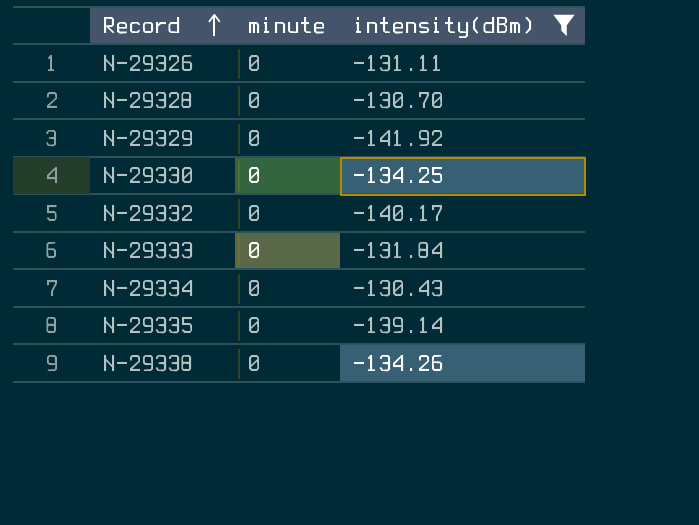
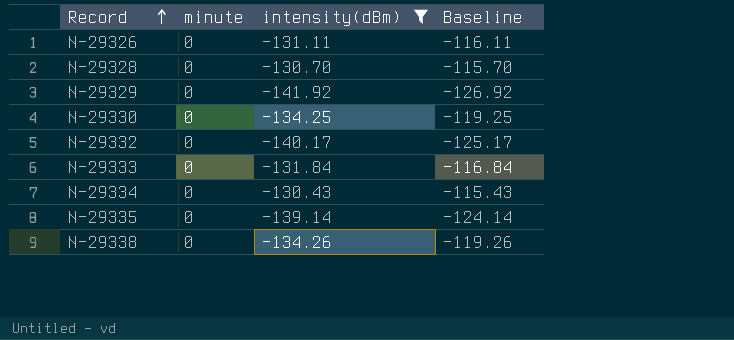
column Baseline | formula: none -> [intensity(dBm)] + 15

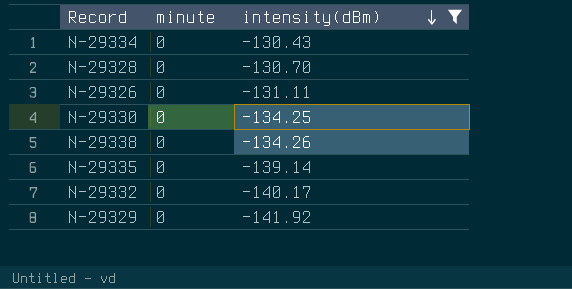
row order: Record ascending -> intensity(dBm) descending
column Baseline | formula: [intensity(dBm)] + 15 -> none
row N-29333: 0 | -131.84 | -116.84 -> none

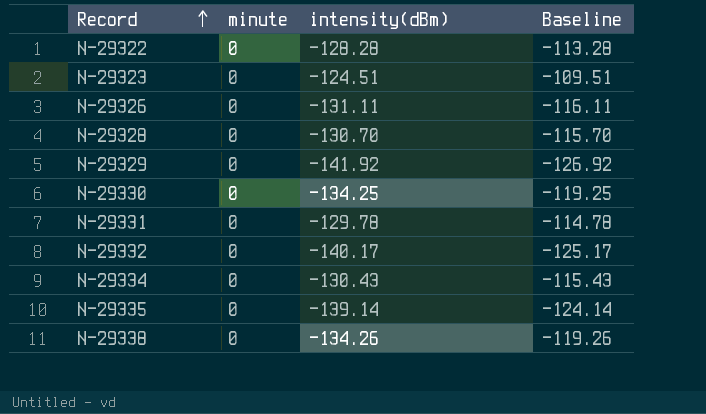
filter: intensity(dBm) <= -130.43 -> none
row order: intensity(dBm) descending -> Record ascending
column Baseline | formula: none -> [intensity(dBm)] + 15

